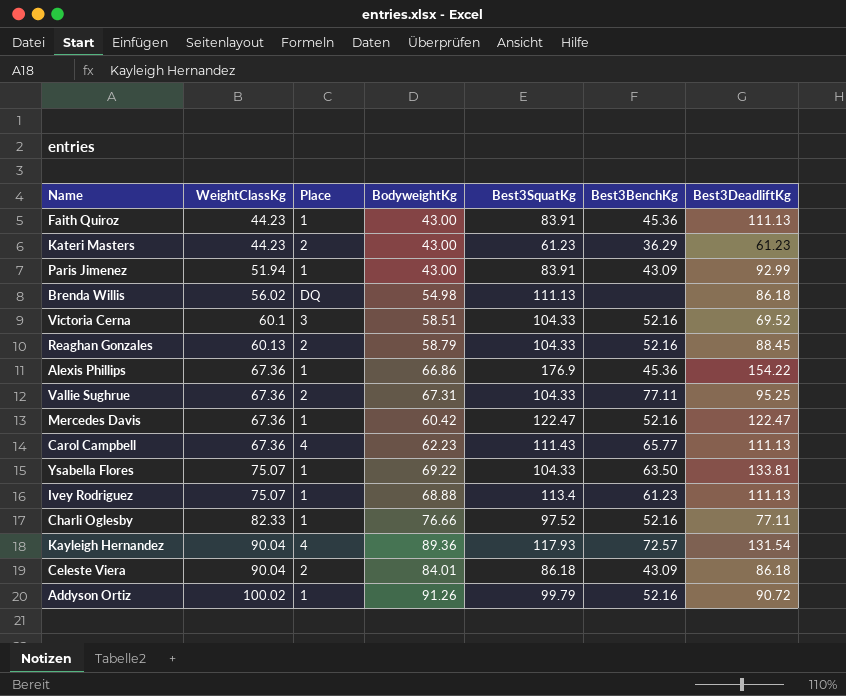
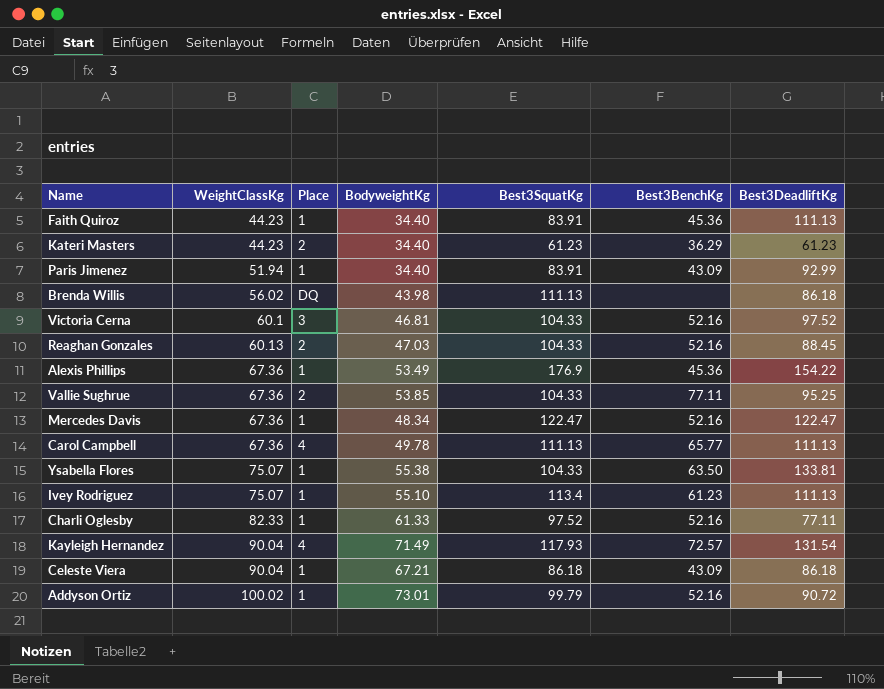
Faith Quiroz | BodyweightKg: 43.00 -> 34.40
Kateri Masters | BodyweightKg: 43.00 -> 34.40
Paris Jimenez | BodyweightKg: 43.00 -> 34.40
Brenda Willis | BodyweightKg: 54.98 -> 43.98
Victoria Cerna | BodyweightKg: 58.51 -> 46.81
Victoria Cerna | Best3DeadliftKg: 69.52 -> 97.52
Reaghan Gonzales | BodyweightKg: 58.79 -> 47.03
Alexis Phillips | BodyweightKg: 66.86 -> 53.49
Vallie Sughrue | BodyweightKg: 67.31 -> 53.85
Mercedes Davis | BodyweightKg: 60.42 -> 48.34
Carol Campbell | BodyweightKg: 62.23 -> 49.78
Carol Campbell | Best3SquatKg: 111.43 -> 111.13
Ysabella Flores | BodyweightKg: 69.22 -> 55.38
Ivey Rodriguez | BodyweightKg: 68.88 -> 55.10
Charli Oglesby | BodyweightKg: 76.66 -> 61.33
Kayleigh Hernandez | BodyweightKg: 89.36 -> 71.49
Celeste Viera | Place: 2 -> 1
Celeste Viera | BodyweightKg: 84.01 -> 67.21
Addyson Ortiz | BodyweightKg: 91.26 -> 73.01

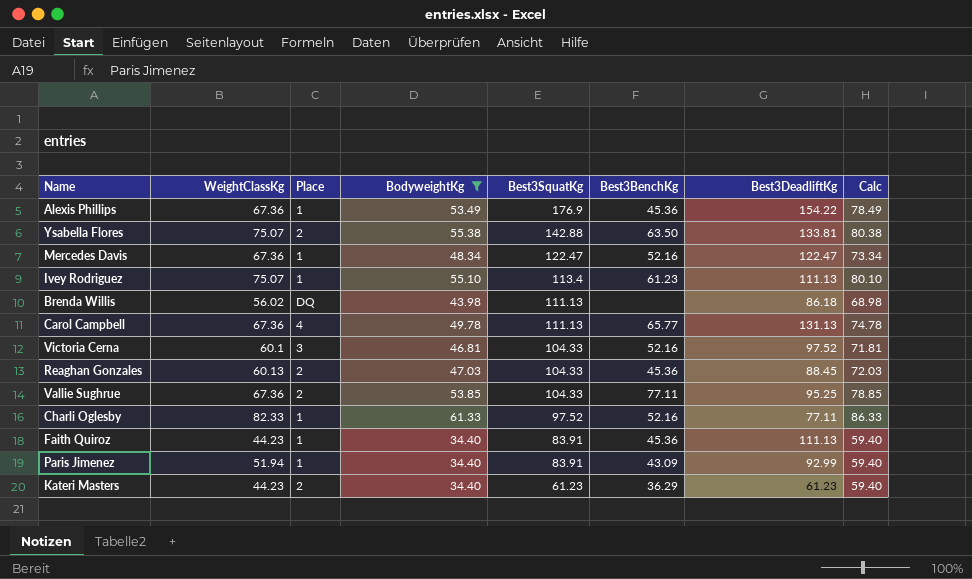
filter: none -> BodyweightKg <= 61.33
row order: WeightClassKg ascending -> Best3SquatKg descending
column Calc | formula: none -> [BodyweightKg] + 25
Ysabella Flores | Place: 1 -> 2
Ysabella Flores | Best3SquatKg: 104.33 -> 142.88
Carol Campbell | Best3DeadliftKg: 111.13 -> 131.13
Reaghan Gonzales | Best3BenchKg: 52.16 -> 45.36

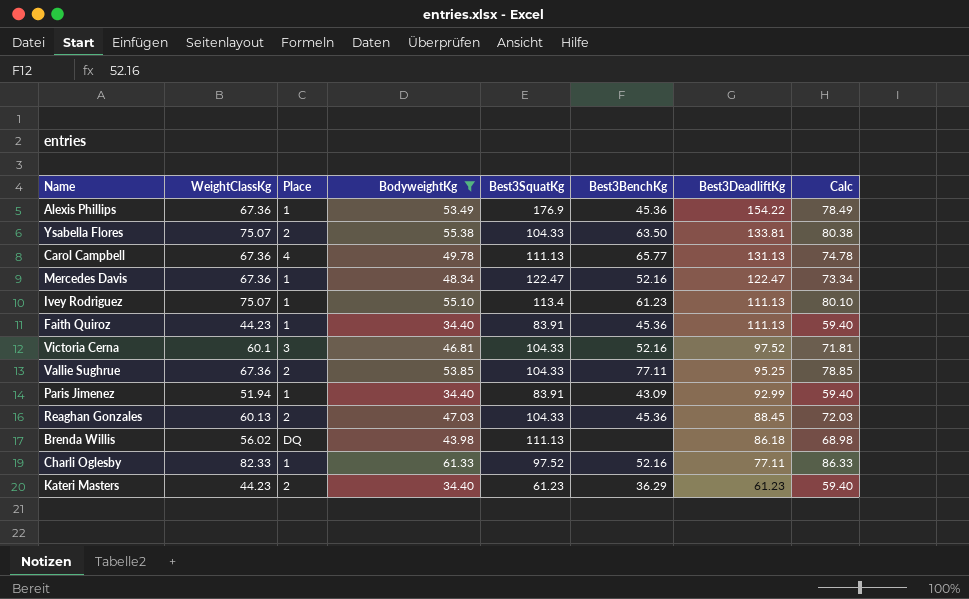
row order: Best3SquatKg descending -> Best3DeadliftKg descending
Ysabella Flores | Best3SquatKg: 142.88 -> 104.33

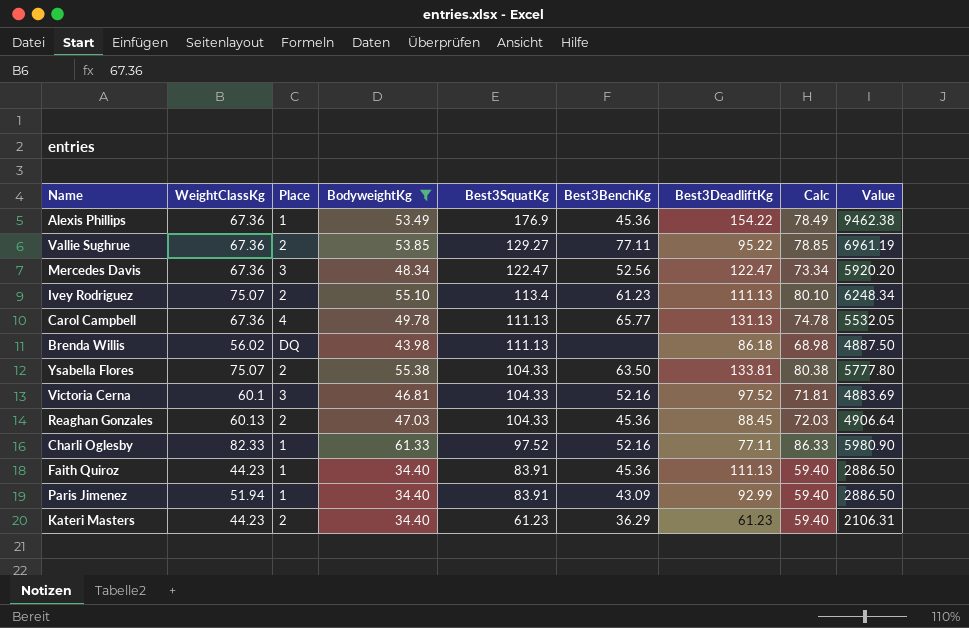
row order: Best3DeadliftKg descending -> Best3SquatKg descending
column Value | formula: none -> [BodyweightKg] * [Best3SquatKg]
Vallie Sughrue | Best3SquatKg: 104.33 -> 129.27
Vallie Sughrue | Best3DeadliftKg: 95.25 -> 95.22
Mercedes Davis | Place: 1 -> 3
Mercedes Davis | Best3BenchKg: 52.16 -> 52.56
Ivey Rodriguez | Place: 1 -> 2

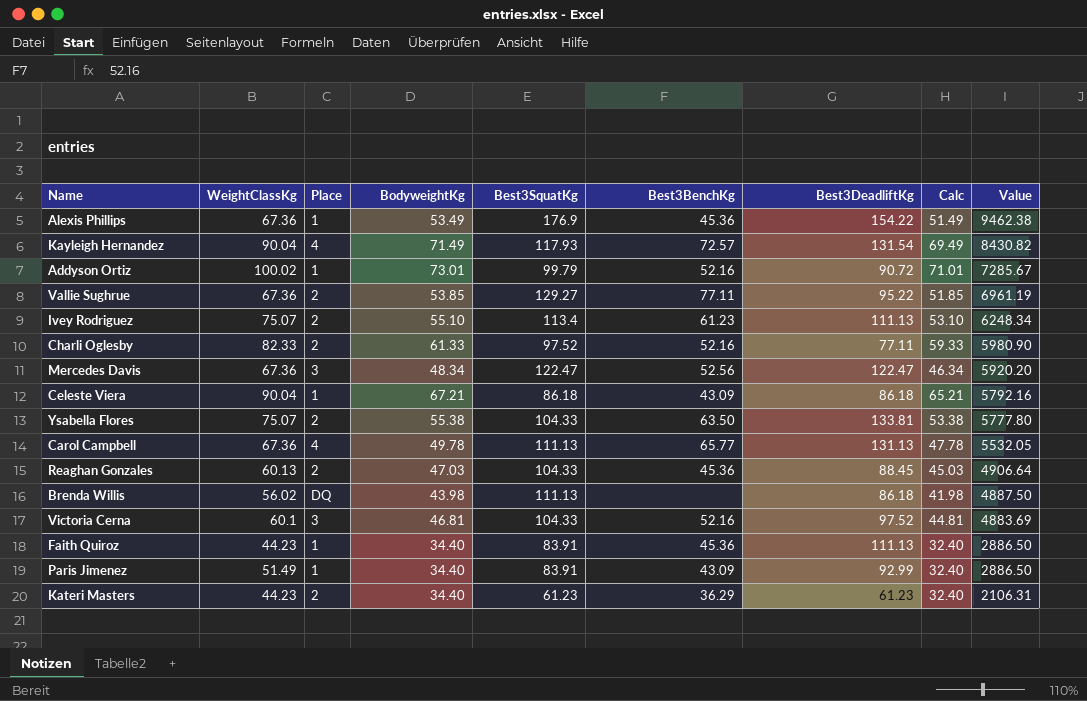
filter: BodyweightKg <= 61.33 -> none
row order: Best3SquatKg descending -> Value descending
column Calc | formula: [BodyweightKg] + 25 -> [BodyweightKg] - 2
Charli Oglesby | Place: 1 -> 2
Paris Jimenez | WeightClassKg: 51.94 -> 51.49

